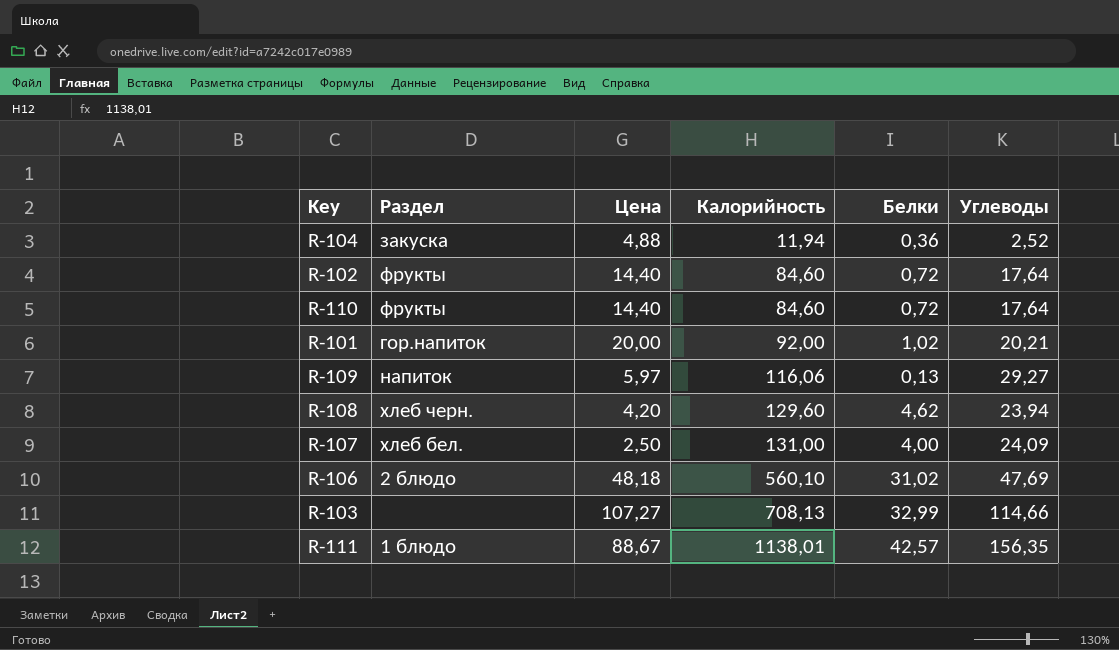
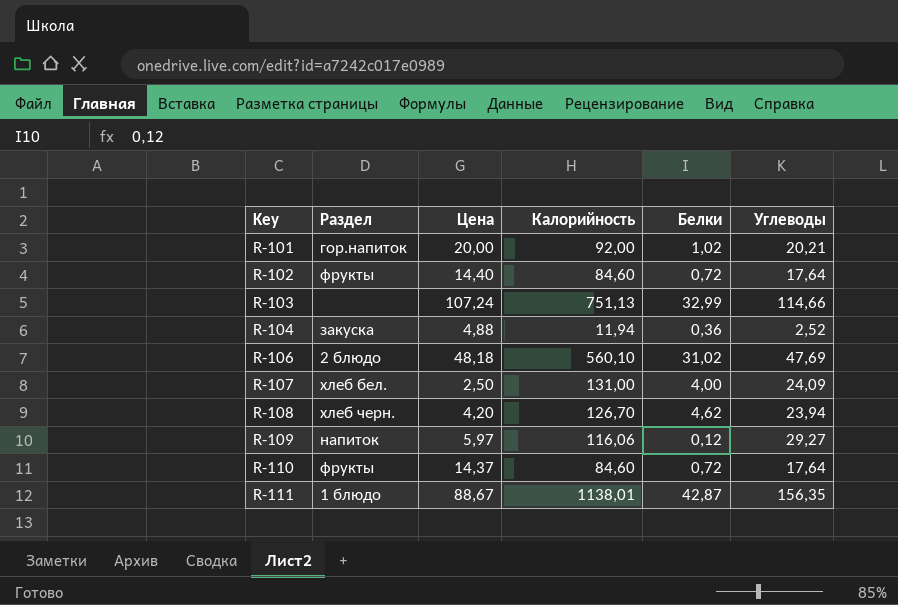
row order: Калорийность ascending -> Key ascending
R-103 | Цена: 107,27 -> 107,24
R-103 | Калорийность: 708,13 -> 751,13
R-108 | Калорийность: 129,60 -> 126,70
R-109 | Белки: 0,13 -> 0,12
R-110 | Цена: 14,40 -> 14,37
R-111 | Белки: 42,57 -> 42,87

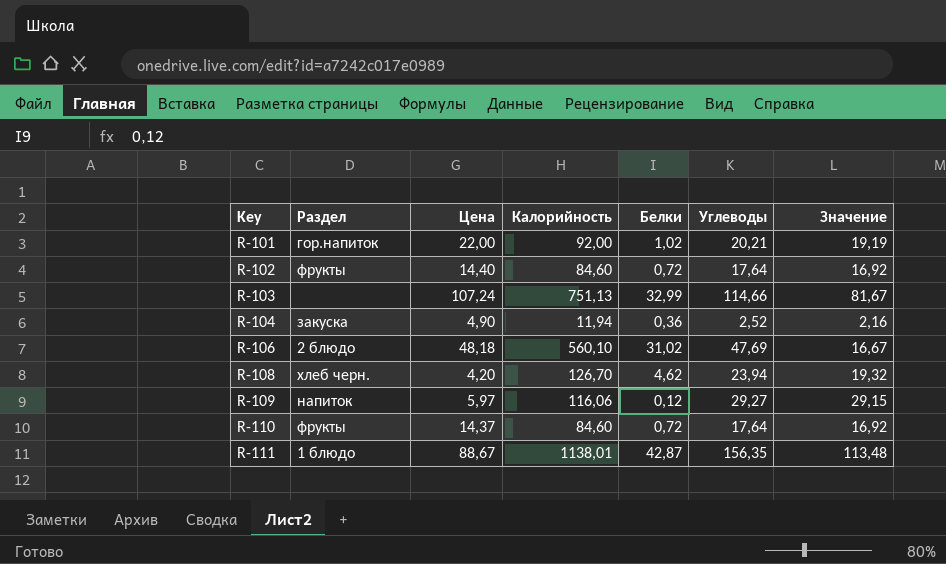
column Значение | formula: none -> [Углеводы] - [Белки]
row R-107: хлеб бел. | 2,50 | 131,00 | 4,00 | 24,09 -> none
R-101 | Цена: 20,00 -> 22,00
R-104 | Цена: 4,88 -> 4,90

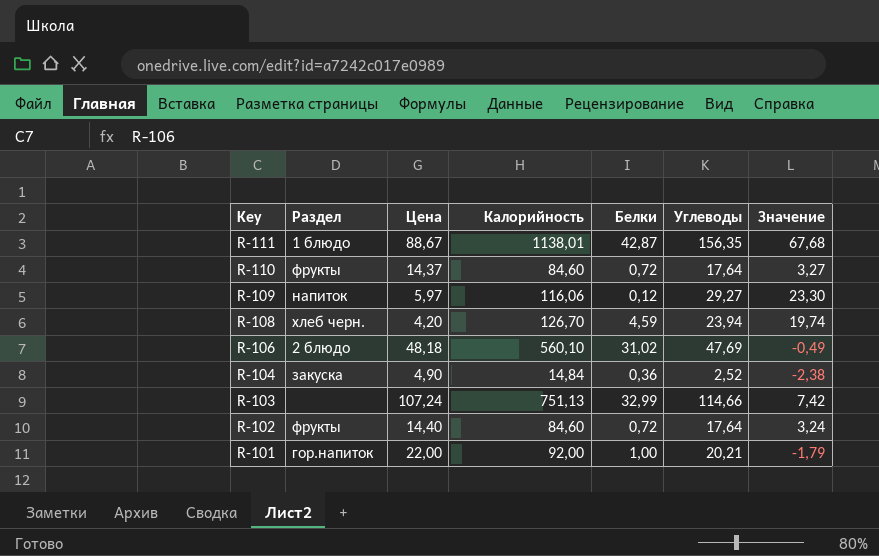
row order: Key ascending -> Key descending
column Значение | formula: [Углеводы] - [Белки] -> [Углеводы] - [Цена]
R-108 | Белки: 4,62 -> 4,59
R-104 | Калорийность: 11,94 -> 14,84
R-101 | Белки: 1,02 -> 1,00

